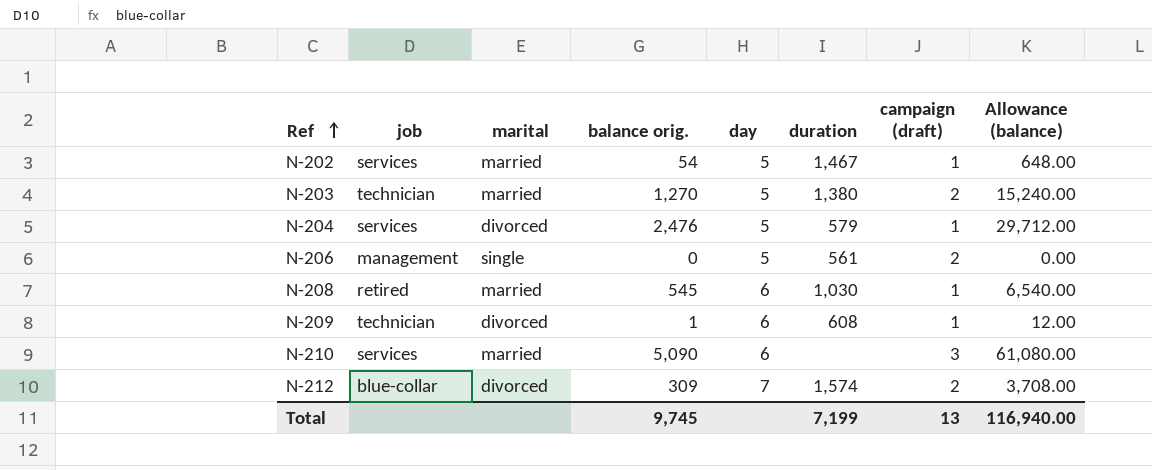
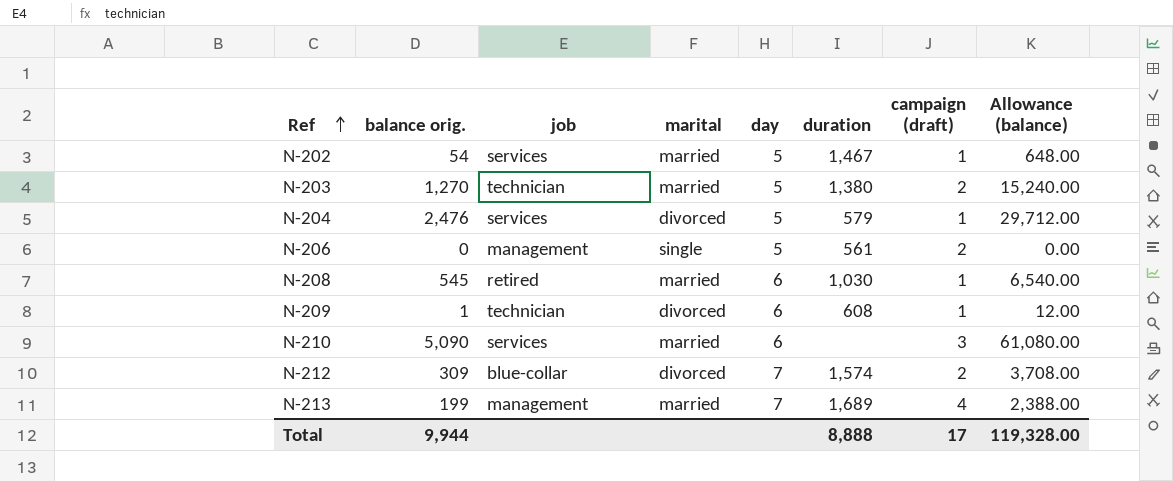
column balance orig. | position: 4 -> 2
row N-213: none -> 199 | management | married | 7 | 1,689 | 4 | 2,388.00
Total | balance orig.: 9,745 -> 9,944
Total | duration: 7,199 -> 8,888
Total | campaign (draft): 13 -> 17
Total | Allowance (balance): 116,940.00 -> 119,328.00

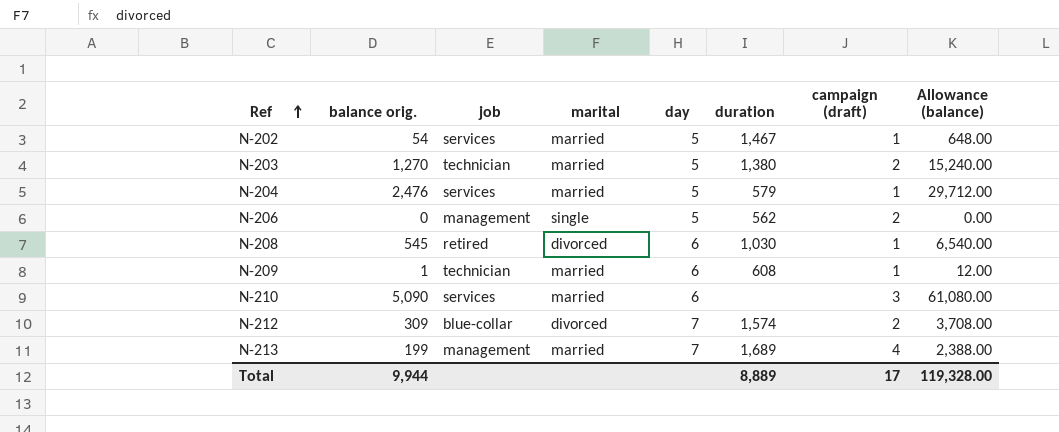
N-204 | marital: divorced -> married
N-206 | duration: 561 -> 562
N-208 | marital: married -> divorced
N-209 | marital: divorced -> married
Total | duration: 8,888 -> 8,889

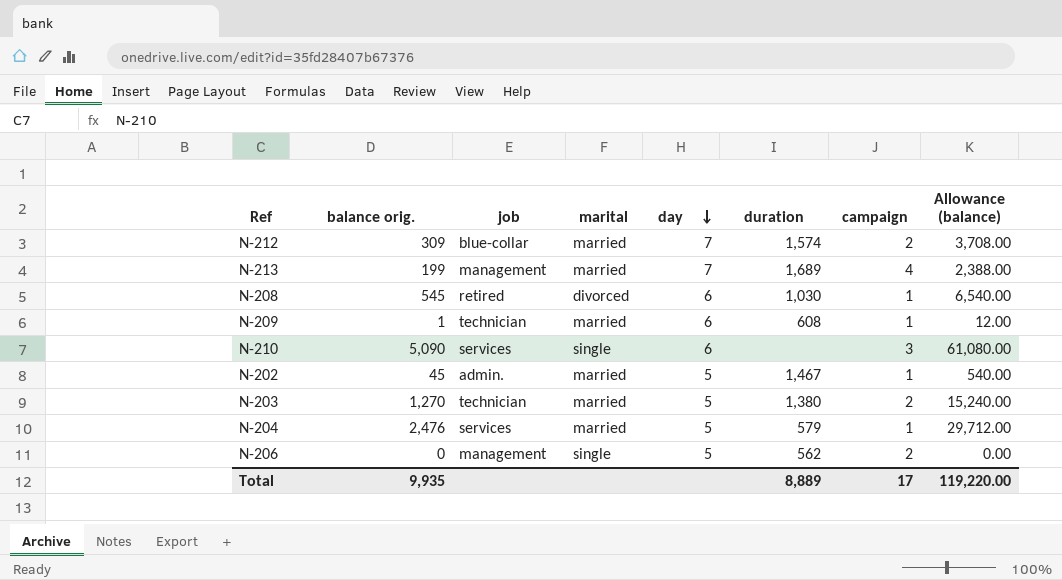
row order: Ref ascending -> day descending
column name: campaign (draft) -> campaign
N-212 | marital: divorced -> married
N-210 | marital: married -> single
N-202 | balance orig.: 54 -> 45
N-202 | job: services -> admin.
N-202 | Allowance (balance): 648.00 -> 540.00
Total | balance orig.: 9,944 -> 9,935
Total | Allowance (balance): 119,328.00 -> 119,220.00

